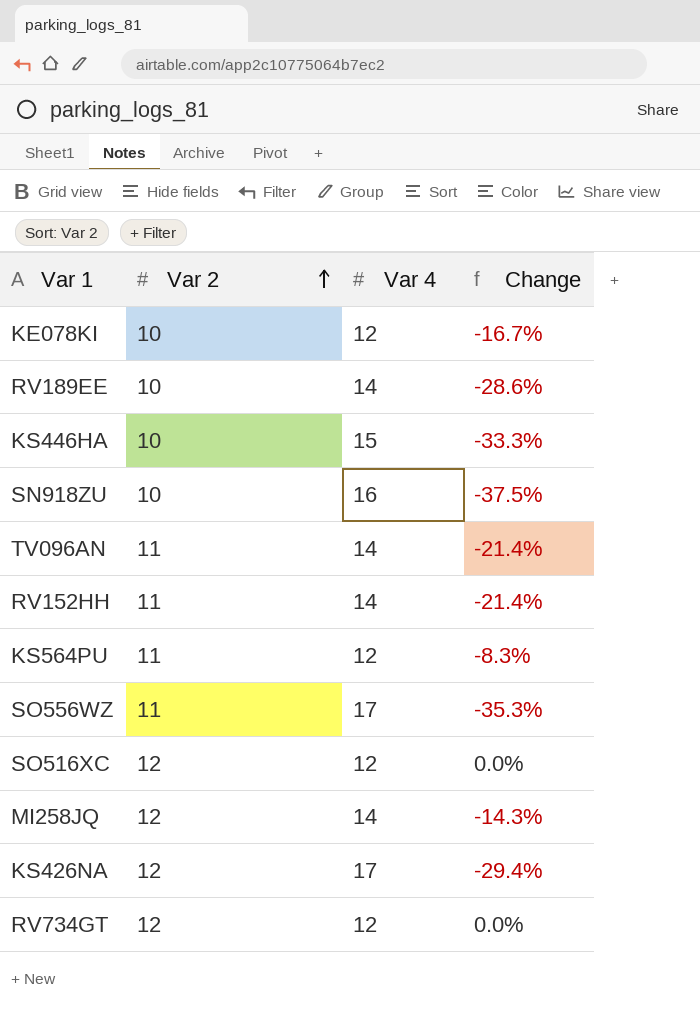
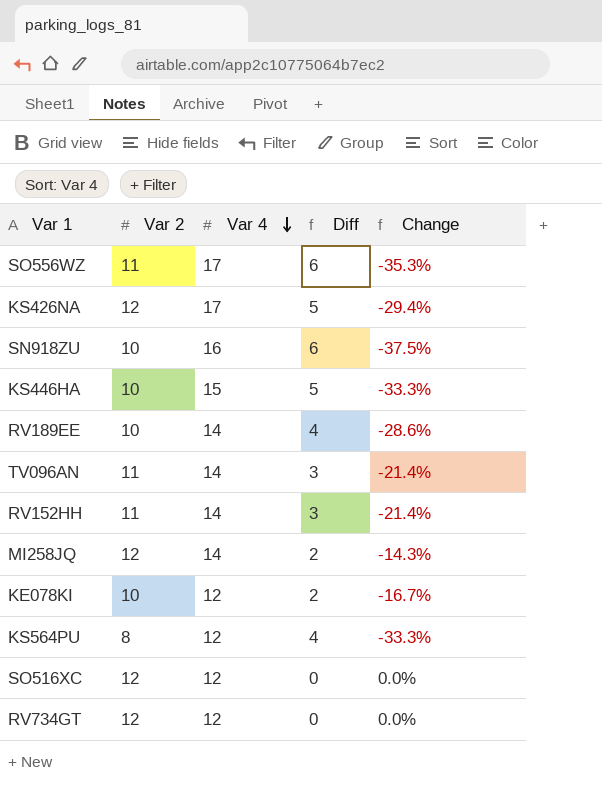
row order: Var 2 ascending -> Var 4 descending
column Diff | formula: none -> [Var 4] - [Var 2]
KS564PU | Var 2: 11 -> 8
KS564PU | Change: -8.3% -> -33.3%

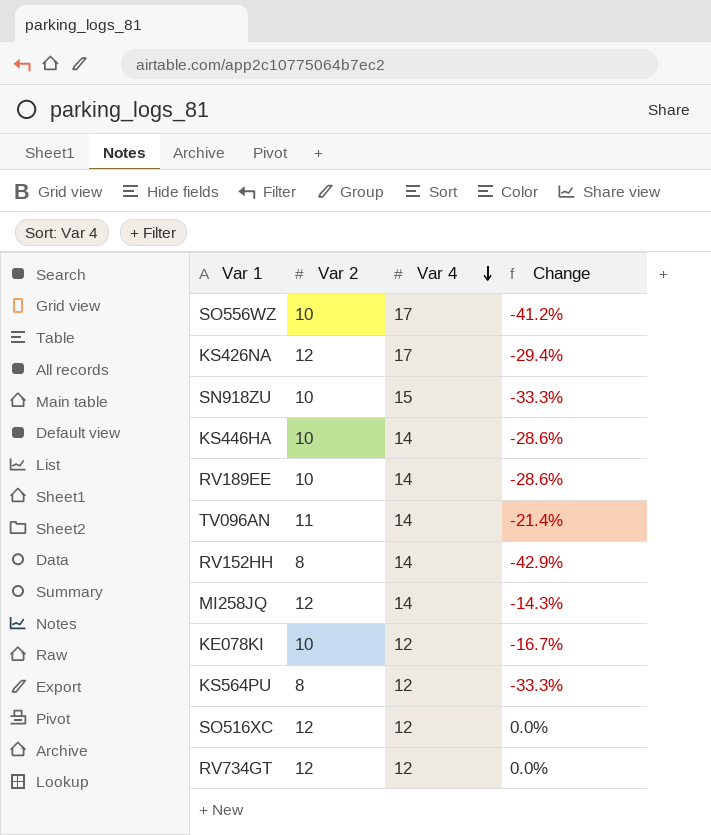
column Diff | formula: [Var 4] - [Var 2] -> none
SO556WZ | Var 2: 11 -> 10
SO556WZ | Change: -35.3% -> -41.2%
SN918ZU | Var 4: 16 -> 15
SN918ZU | Change: -37.5% -> -33.3%
KS446HA | Var 4: 15 -> 14
KS446HA | Change: -33.3% -> -28.6%
RV152HH | Var 2: 11 -> 8
RV152HH | Change: -21.4% -> -42.9%

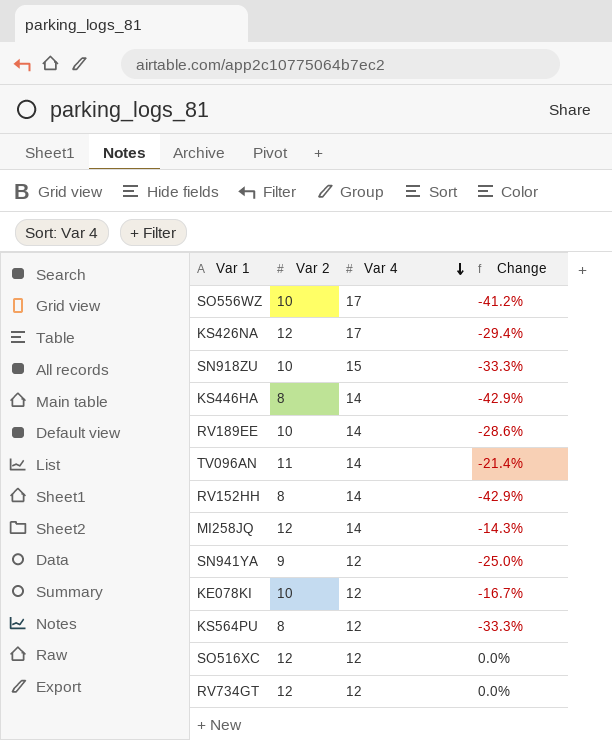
KS446HA | Var 2: 10 -> 8
KS446HA | Change: -28.6% -> -42.9%
row SN941YA: none -> 9 | 12 | -25.0%

